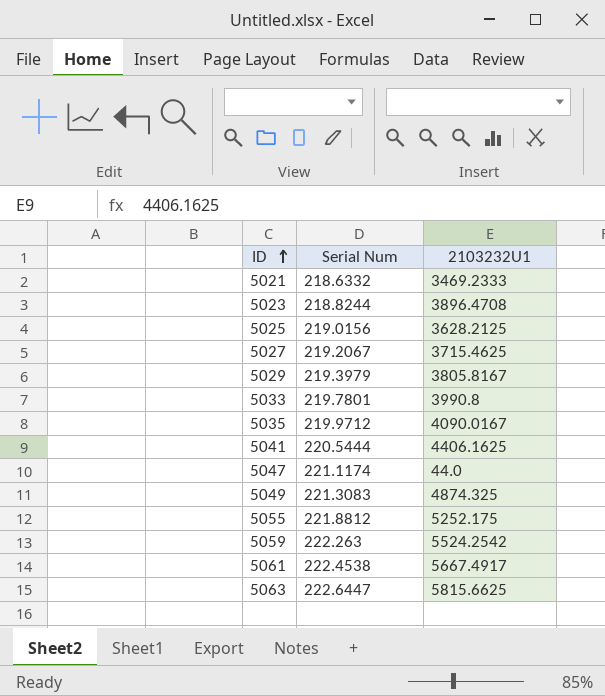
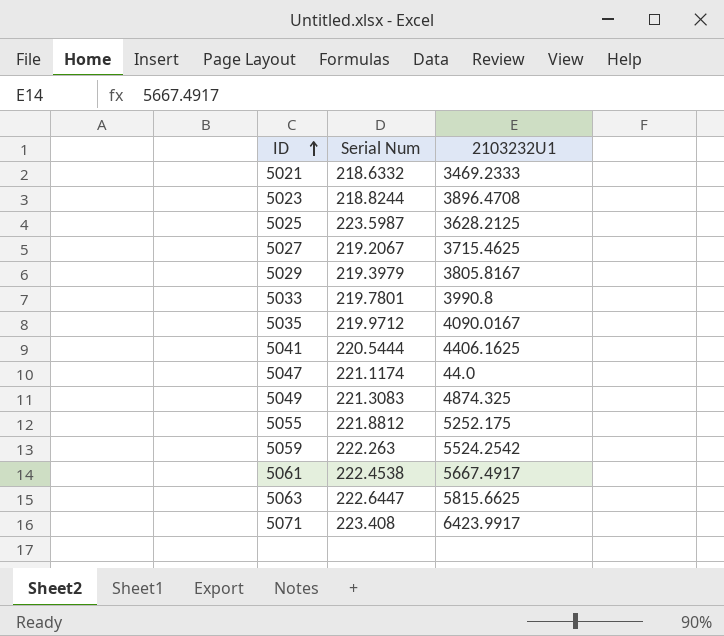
5025 | Serial Num: 219.0156 -> 223.5987
row 5071: none -> 223.408 | 6423.9917

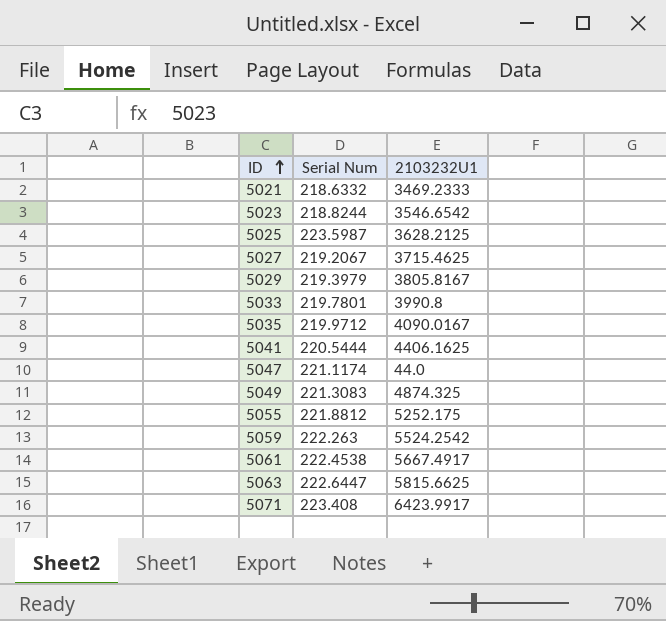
5023 | 2103232U1: 3896.4708 -> 3546.6542

